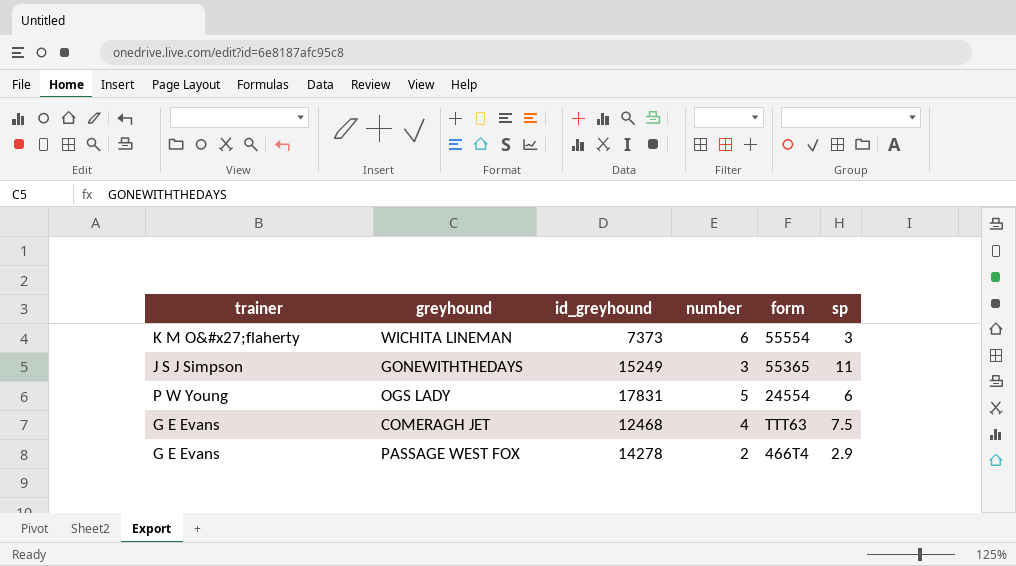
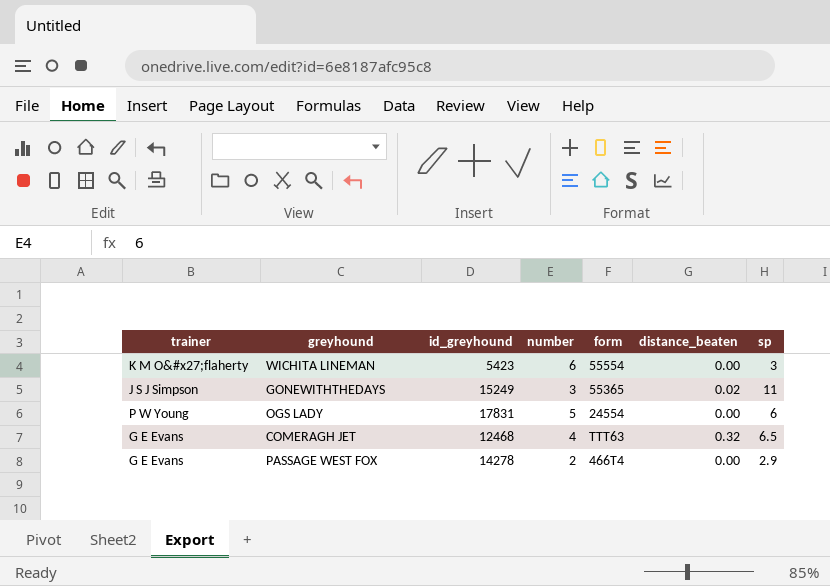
column distance_beaten | position: none -> 6
WICHITA LINEMAN | id_greyhound: 7373 -> 5423
COMERAGH JET | sp: 7.5 -> 6.5

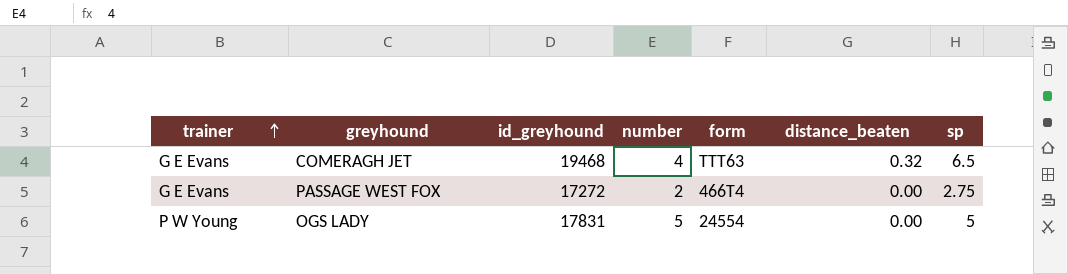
row order: none -> trainer ascending
row WICHITA LINEMAN: K M O&#x27;flaherty | 5423 | 6 | 55554 | 0.00 | 3 -> none
row GONEWITHTHEDAYS: J S J Simpson | 15249 | 3 | 55365 | 0.02 | 11 -> none
COMERAGH JET | id_greyhound: 12468 -> 19468
PASSAGE WEST FOX | id_greyhound: 14278 -> 17272
PASSAGE WEST FOX | sp: 2.9 -> 2.75
OGS LADY | sp: 6 -> 5

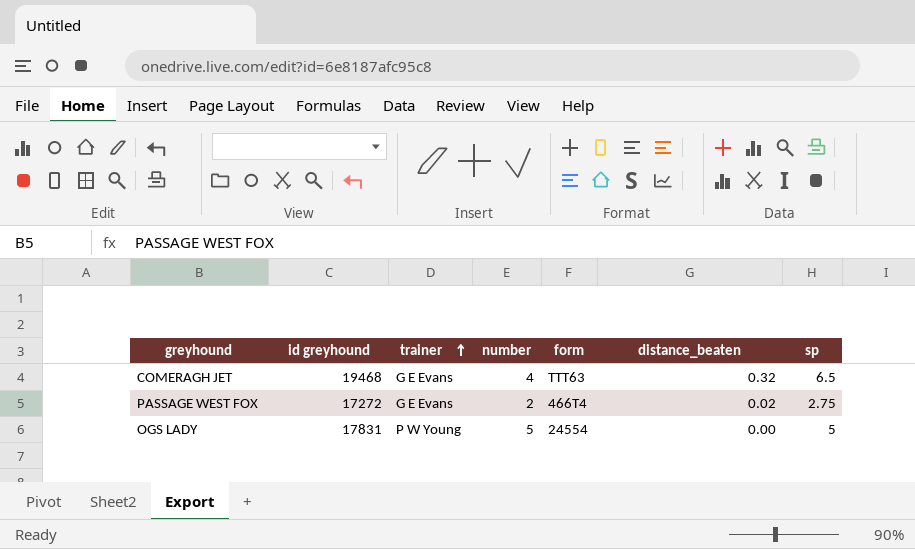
column name: id_greyhound -> id greyhound
column trainer | position: 1 -> 3
PASSAGE WEST FOX | distance_beaten: 0.00 -> 0.02

